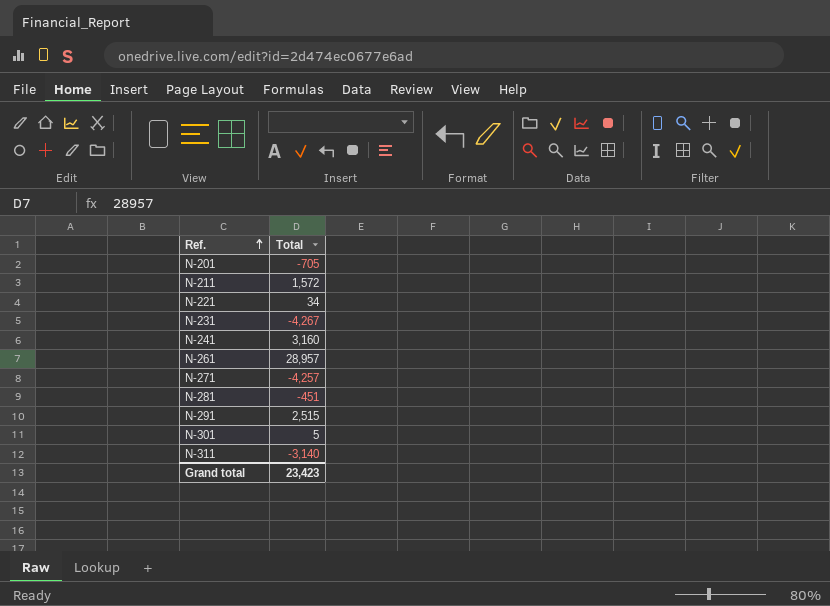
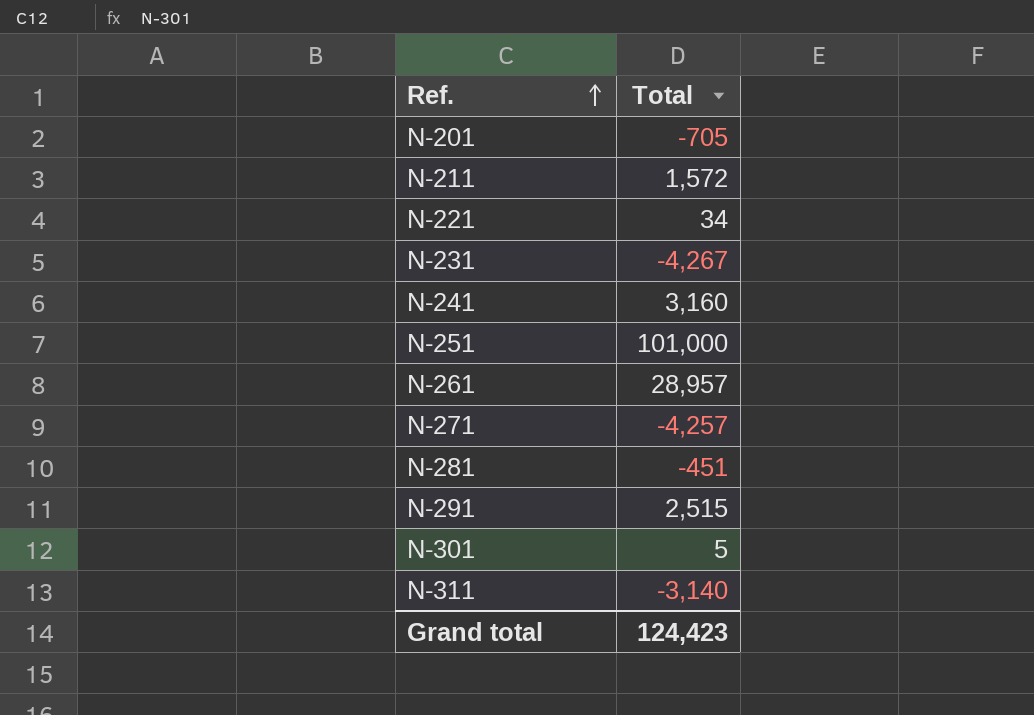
row N-251: none -> 101,000
Grand total | Total: 23,423 -> 124,423

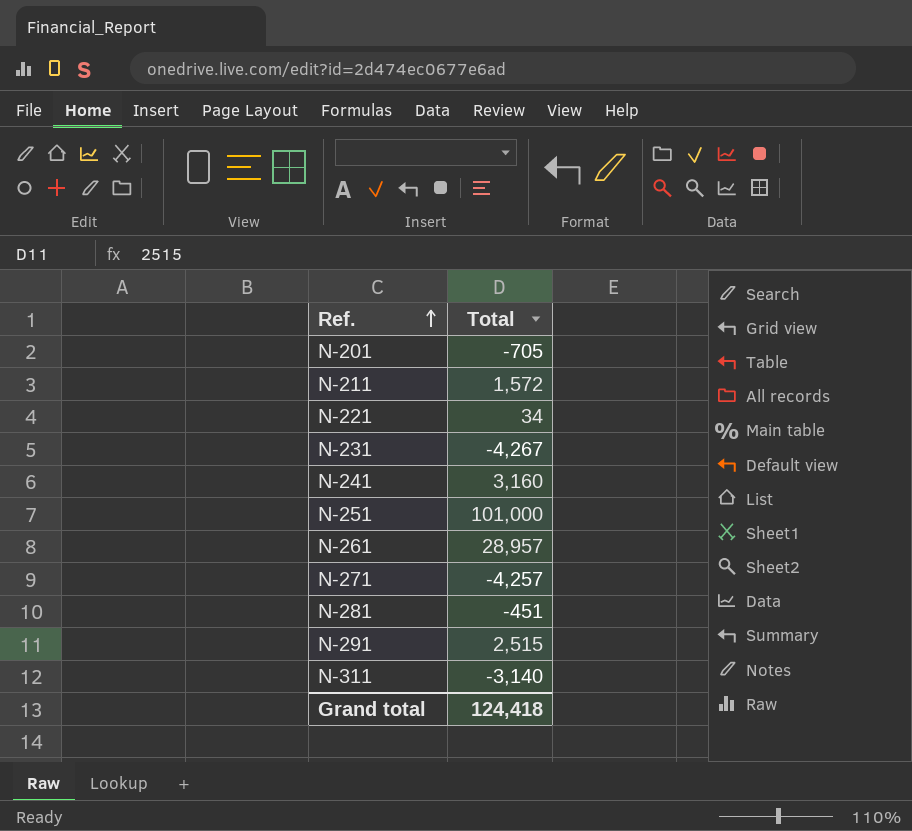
row N-301: 5 -> none
Grand total | Total: 124,423 -> 124,418

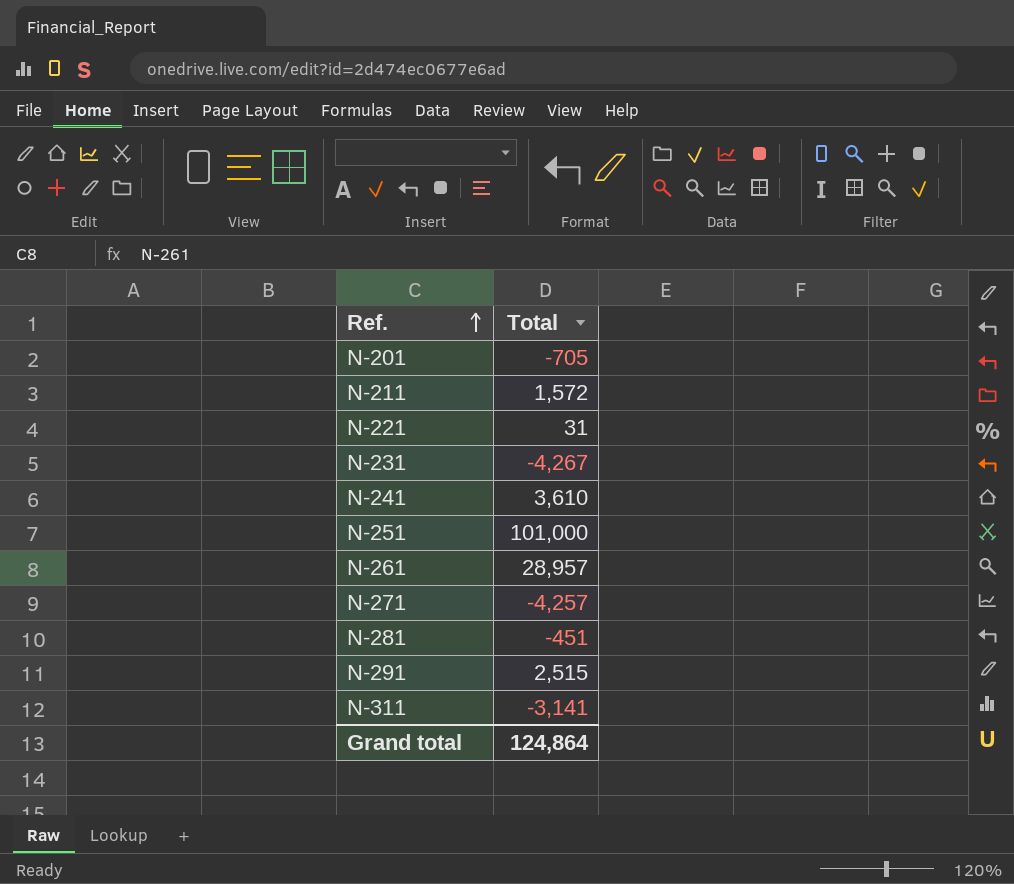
N-221 | Total: 34 -> 31
N-241 | Total: 3,160 -> 3,610
N-311 | Total: -3,140 -> -3,141
Grand total | Total: 124,418 -> 124,864

